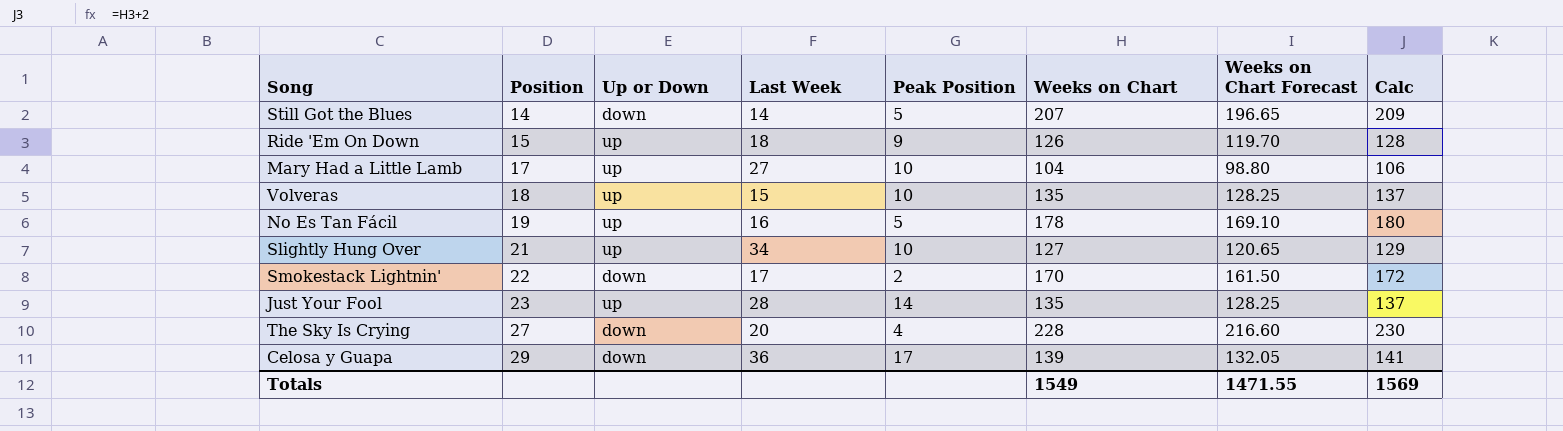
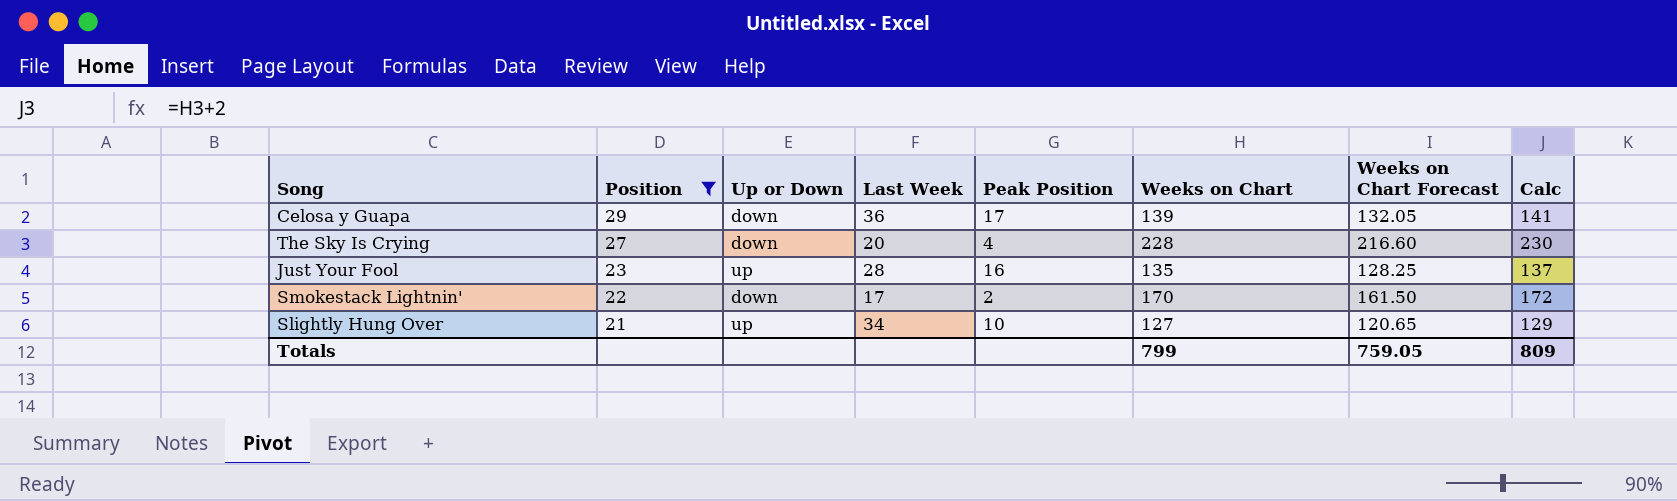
filter: none -> Position >= 21
row order: Position ascending -> Position descending
Just Your Fool | Peak Position: 14 -> 16
Totals | Weeks on Chart: 1549 -> 799
Totals | Weeks on Chart Forecast: 1471.55 -> 759.05
Totals | Calc: 1569 -> 809

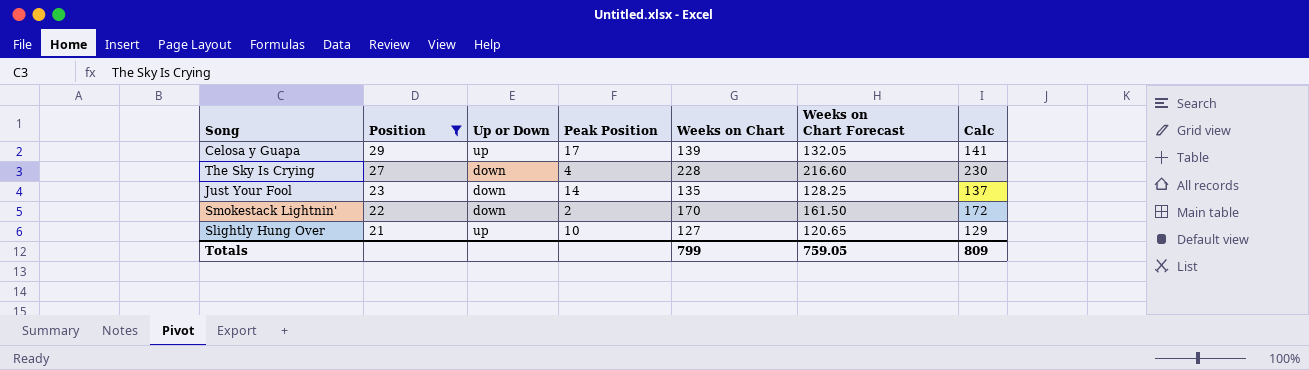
column Last Week | position: 4 -> none
Celosa y Guapa | Up or Down: down -> up
Just Your Fool | Up or Down: up -> down
Just Your Fool | Peak Position: 16 -> 14

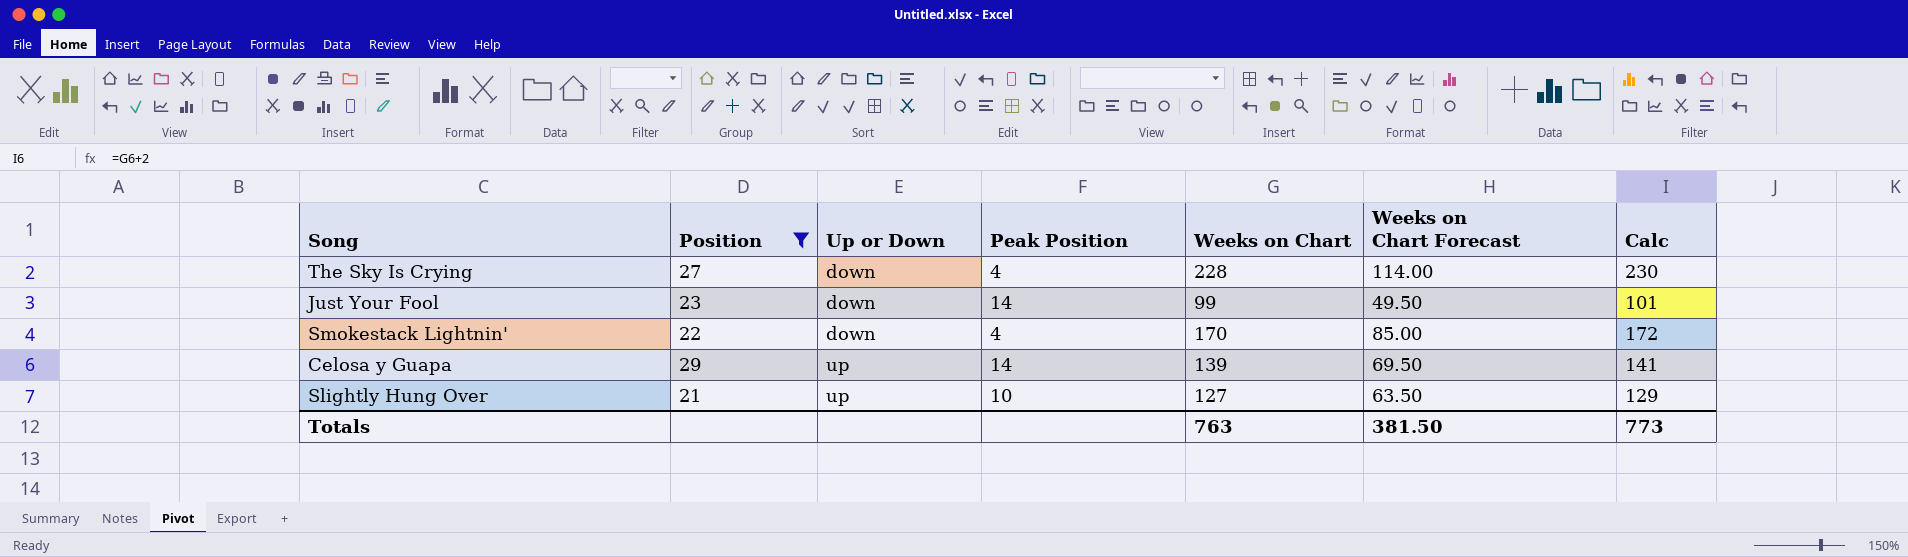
row order: Position descending -> Up or Down ascending
column Weeks on Chart Forecast | formula: [Weeks on Chart] * 0.95 -> [Weeks on Chart] * 0.5
Just Your Fool | Weeks on Chart: 135 -> 99
Just Your Fool | Calc: 137 -> 101
Smokestack Lightnin' | Peak Position: 2 -> 4
Celosa y Guapa | Peak Position: 17 -> 14
Totals | Weeks on Chart: 799 -> 763
Totals | Weeks on Chart Forecast: 759.05 -> 381.50
Totals | Calc: 809 -> 773

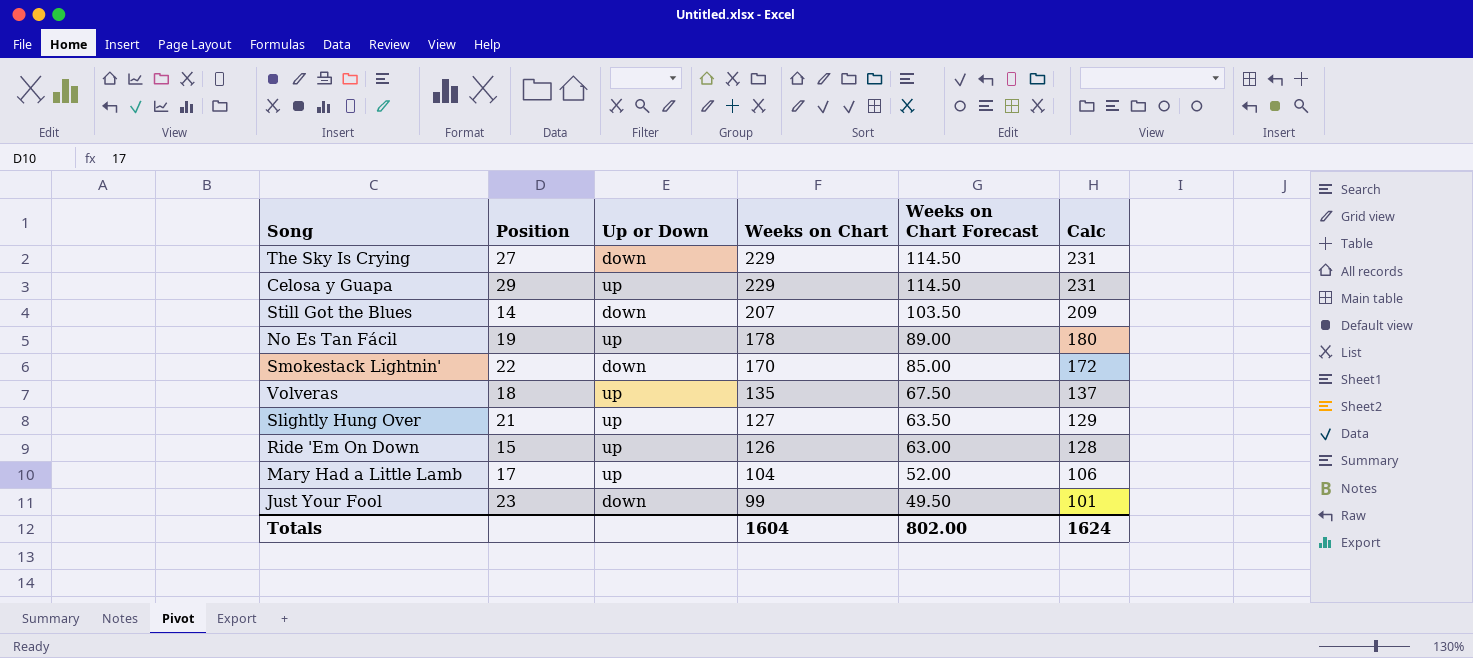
filter: Position >= 21 -> none
row order: Up or Down ascending -> Weeks on Chart descending
column Peak Position | position: 4 -> none
The Sky Is Crying | Weeks on Chart: 228 -> 229
The Sky Is Crying | Weeks on Chart Forecast: 114.00 -> 114.50
The Sky Is Crying | Calc: 230 -> 231
Celosa y Guapa | Weeks on Chart: 139 -> 229
Celosa y Guapa | Weeks on Chart Forecast: 69.50 -> 114.50
Celosa y Guapa | Calc: 141 -> 231
Totals | Weeks on Chart: 763 -> 1604
Totals | Weeks on Chart Forecast: 381.50 -> 802.00
Totals | Calc: 773 -> 1624

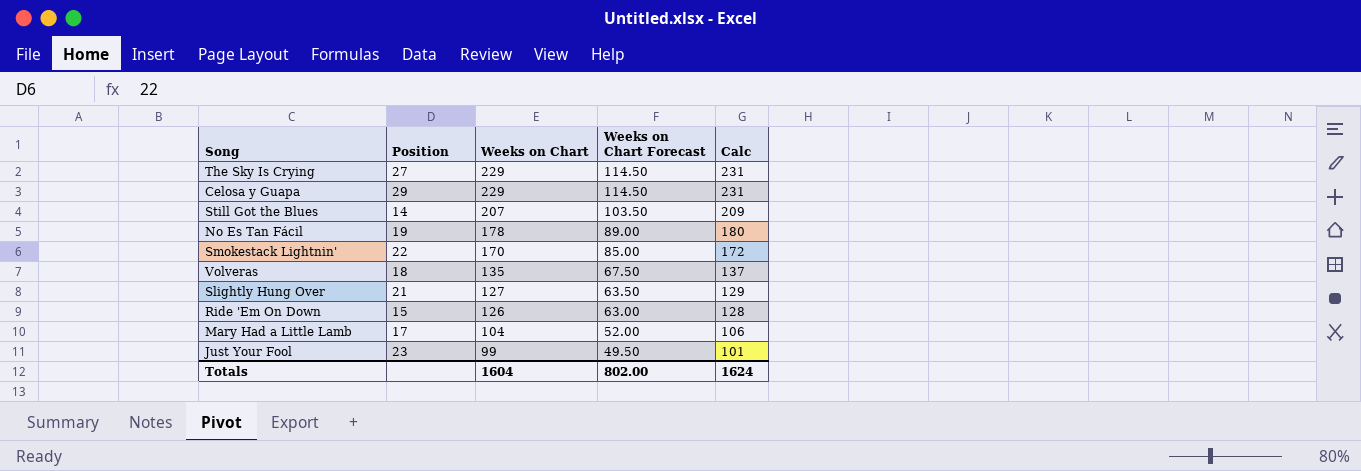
column Up or Down | position: 3 -> none

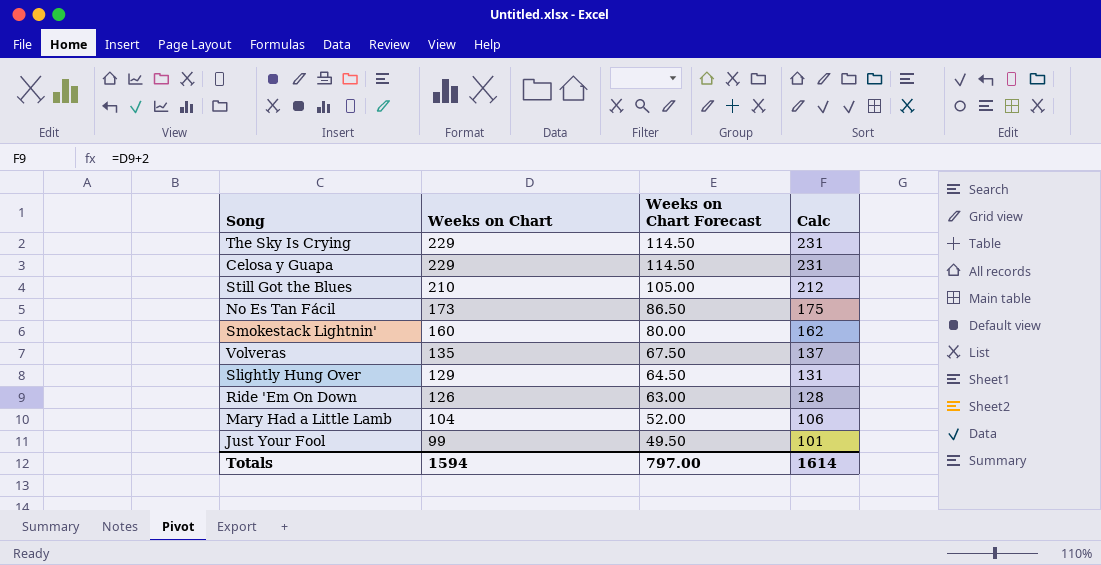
column Position | position: 2 -> none
Still Got the Blues | Weeks on Chart: 207 -> 210
Still Got the Blues | Weeks on Chart Forecast: 103.50 -> 105.00
Still Got the Blues | Calc: 209 -> 212
No Es Tan Fácil | Weeks on Chart: 178 -> 173
No Es Tan Fácil | Weeks on Chart Forecast: 89.00 -> 86.50
No Es Tan Fácil | Calc: 180 -> 175
Smokestack Lightnin' | Weeks on Chart: 170 -> 160
Smokestack Lightnin' | Weeks on Chart Forecast: 85.00 -> 80.00
Smokestack Lightnin' | Calc: 172 -> 162
Slightly Hung Over | Weeks on Chart: 127 -> 129
Slightly Hung Over | Weeks on Chart Forecast: 63.50 -> 64.50
Slightly Hung Over | Calc: 129 -> 131
Totals | Weeks on Chart: 1604 -> 1594
Totals | Weeks on Chart Forecast: 802.00 -> 797.00
Totals | Calc: 1624 -> 1614

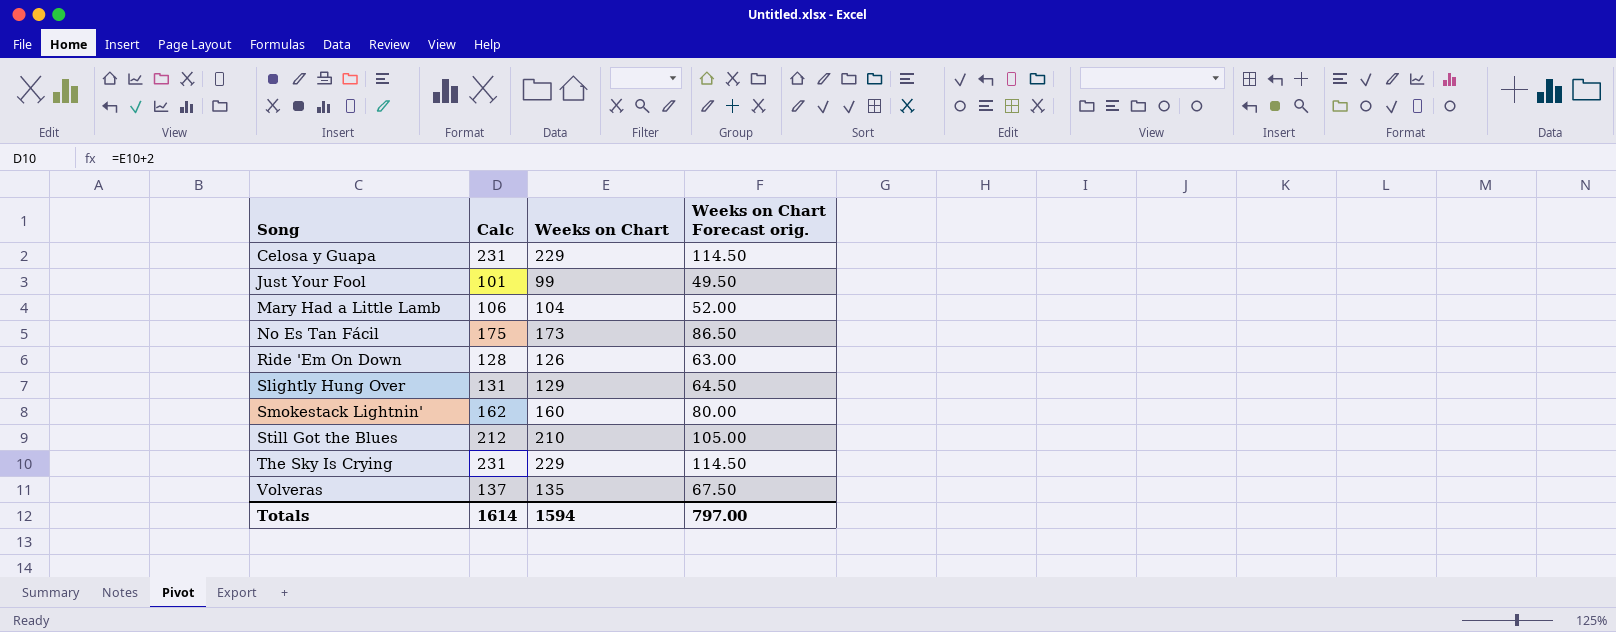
row order: Weeks on Chart descending -> Song ascending
column Calc | position: 4 -> 2
column name: Weeks on Chart Forecast -> Weeks on Chart Forecast orig.

